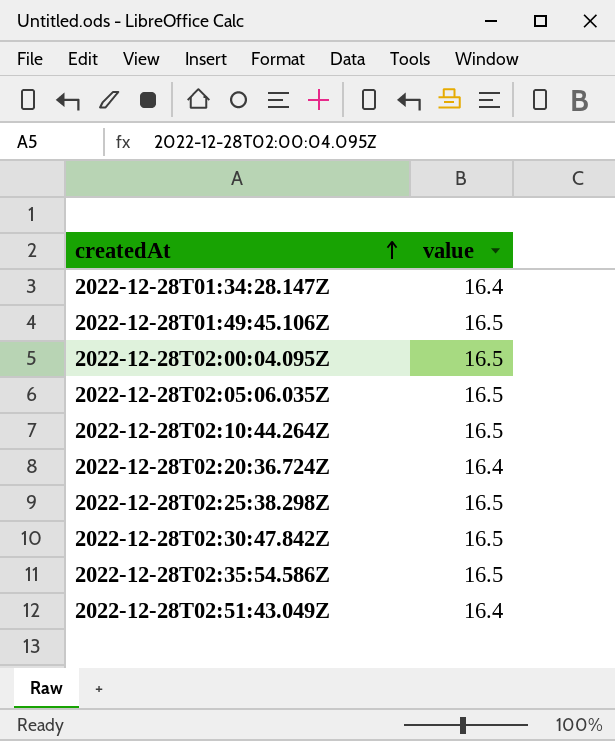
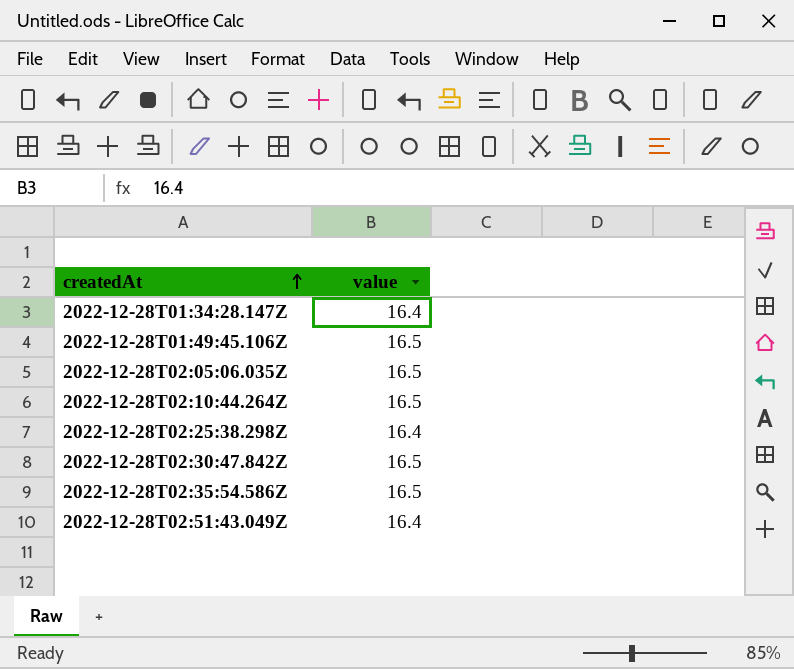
row 2022-12-28T02:00:04.095Z: 16.5 -> none
row 2022-12-28T02:20:36.724Z: 16.4 -> none
2022-12-28T02:25:38.298Z | value: 16.5 -> 16.4

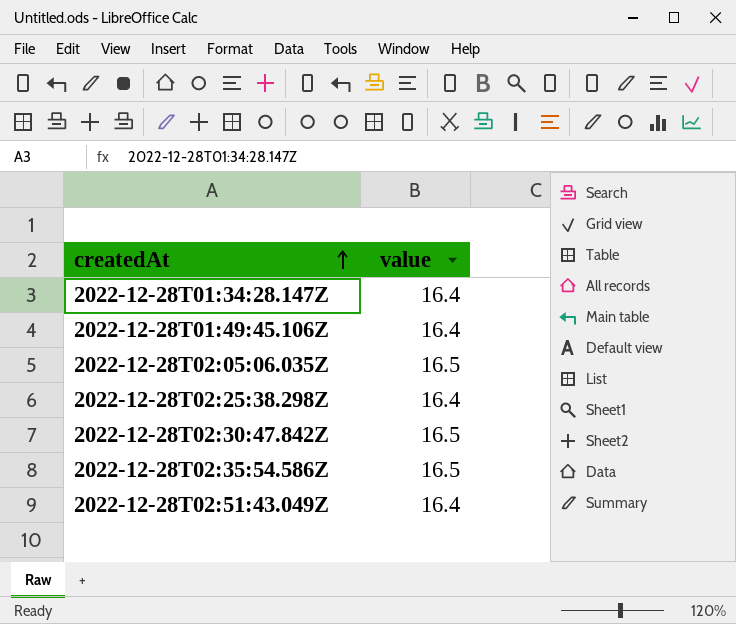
row 2022-12-28T02:10:44.264Z: 16.5 -> none
2022-12-28T01:49:45.106Z | value: 16.5 -> 16.4

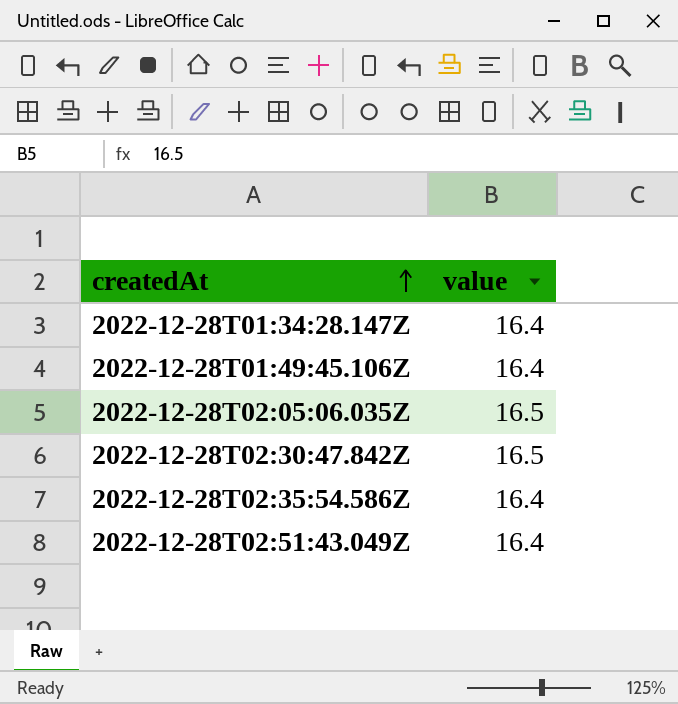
row 2022-12-28T02:25:38.298Z: 16.4 -> none
2022-12-28T02:35:54.586Z | value: 16.5 -> 16.4

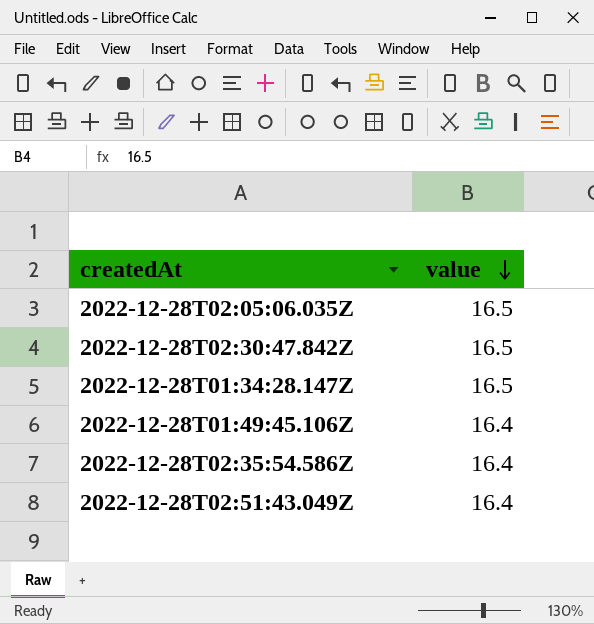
row order: createdAt ascending -> value descending
2022-12-28T01:34:28.147Z | value: 16.4 -> 16.5

